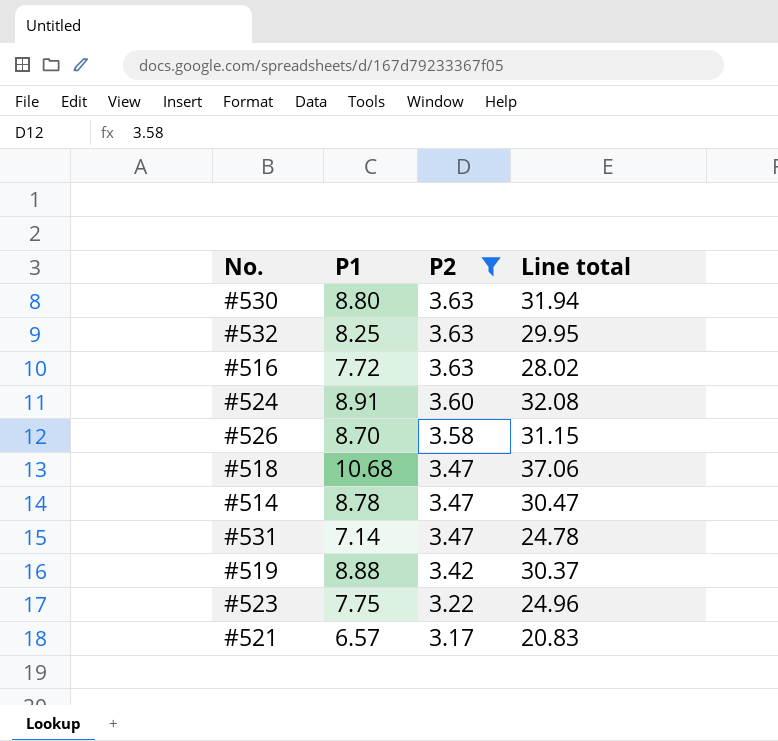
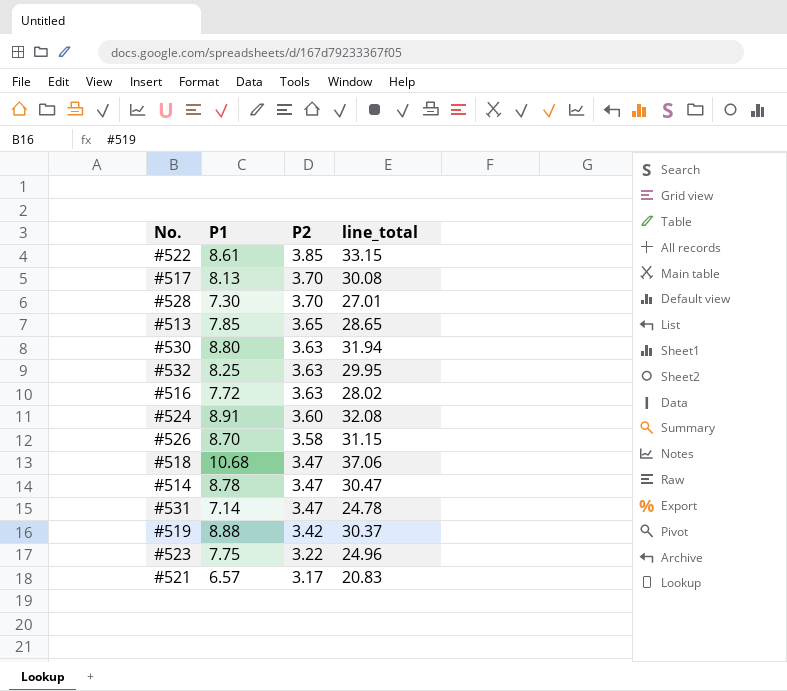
filter: P2 <= 3.63 -> none
column name: Line total -> line_total

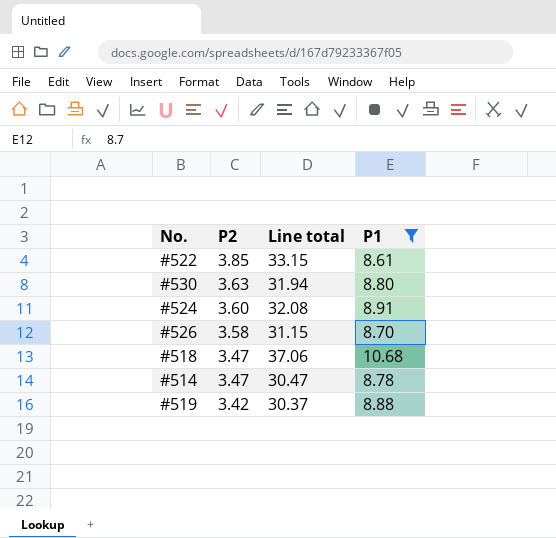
filter: none -> P1 >= 8.61
column name: line_total -> Line total
column P1 | position: 2 -> 4

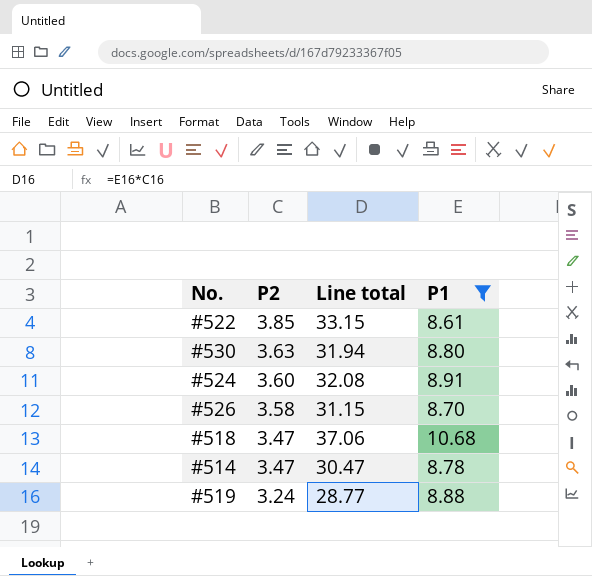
#519 | P2: 3.42 -> 3.24
#519 | Line total: 30.37 -> 28.77

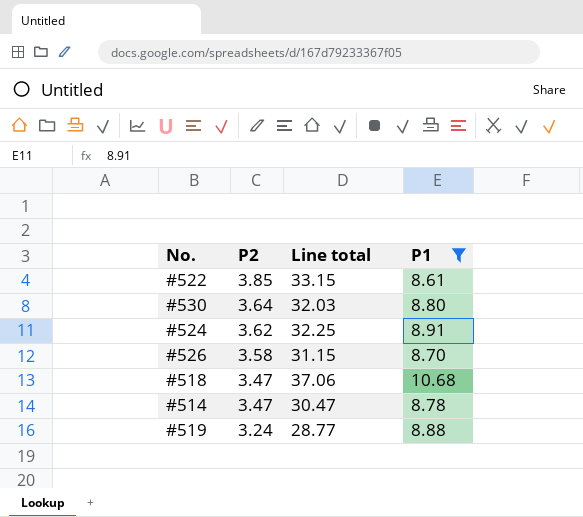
#530 | P2: 3.63 -> 3.64
#530 | Line total: 31.94 -> 32.03
#524 | P2: 3.60 -> 3.62
#524 | Line total: 32.08 -> 32.25

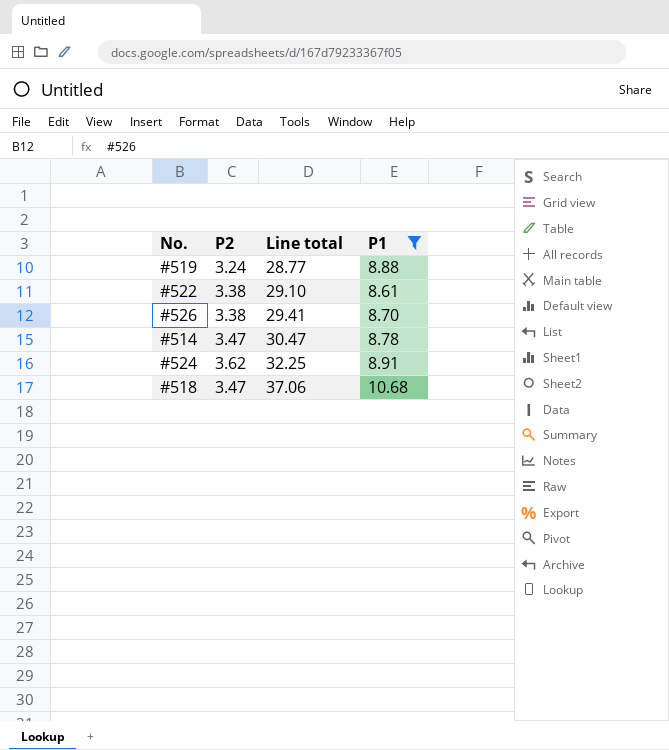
row order: P2 descending -> Line total ascending
row #530: 3.64 | 32.03 | 8.80 -> none
#522 | P2: 3.85 -> 3.38
#522 | Line total: 33.15 -> 29.10
#526 | P2: 3.58 -> 3.38
#526 | Line total: 31.15 -> 29.41

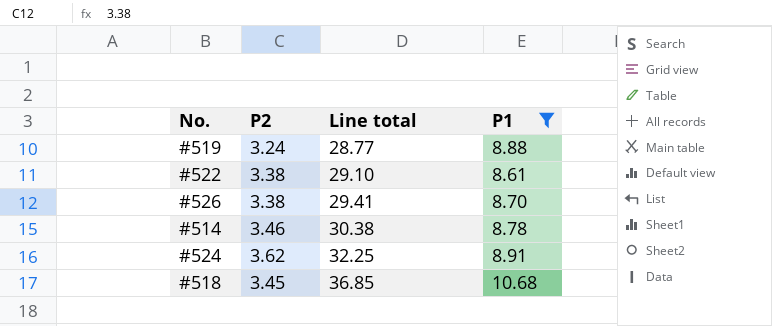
#514 | P2: 3.47 -> 3.46
#514 | Line total: 30.47 -> 30.38
#518 | P2: 3.47 -> 3.45
#518 | Line total: 37.06 -> 36.85

